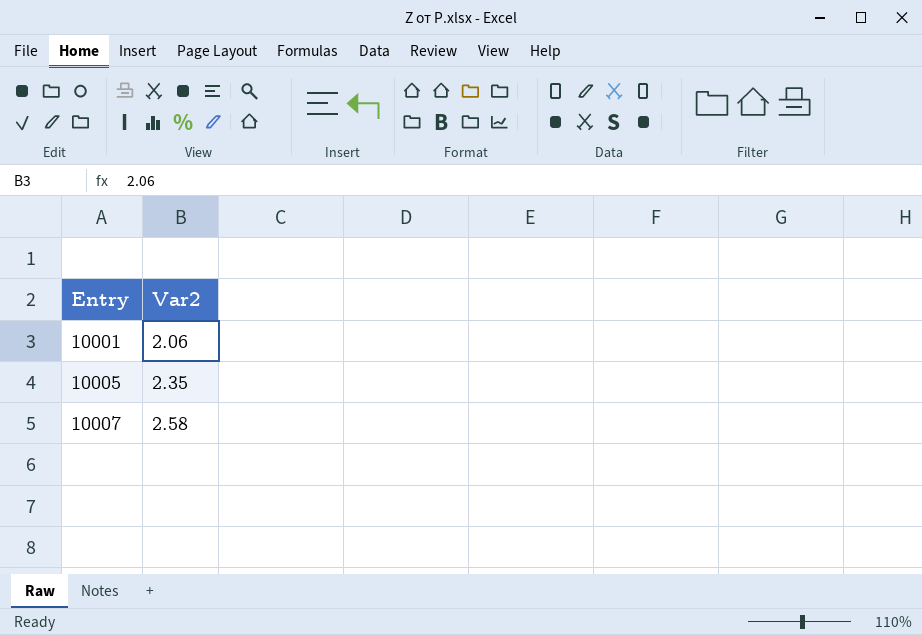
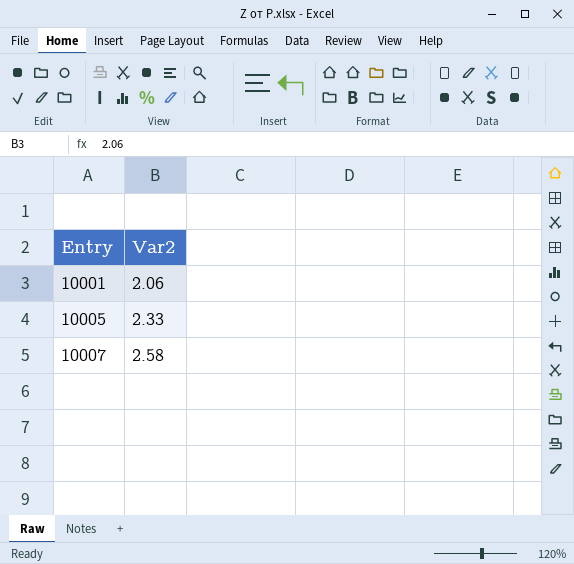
10005 | Var2: 2.35 -> 2.33

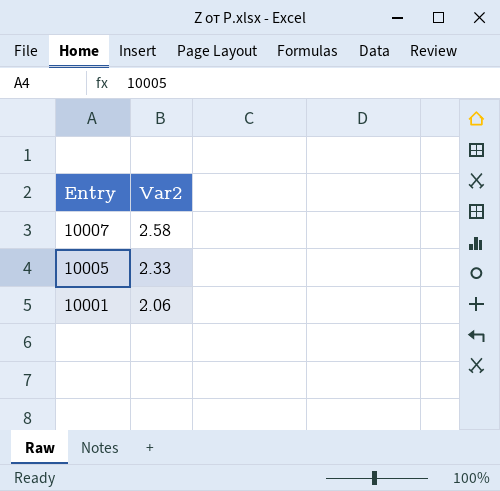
row order: Entry ascending -> Entry descending

